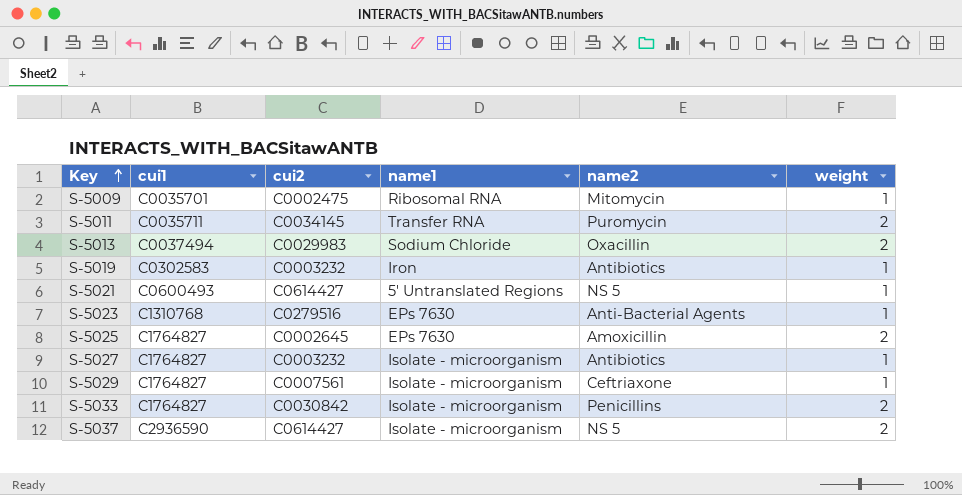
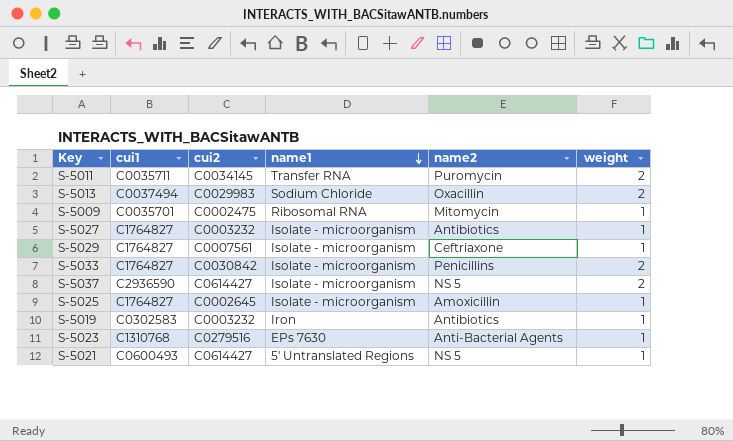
row order: Key ascending -> name1 descending
S-5025 | name1: EPs 7630 -> Isolate - microorganism
S-5025 | weight: 2 -> 1

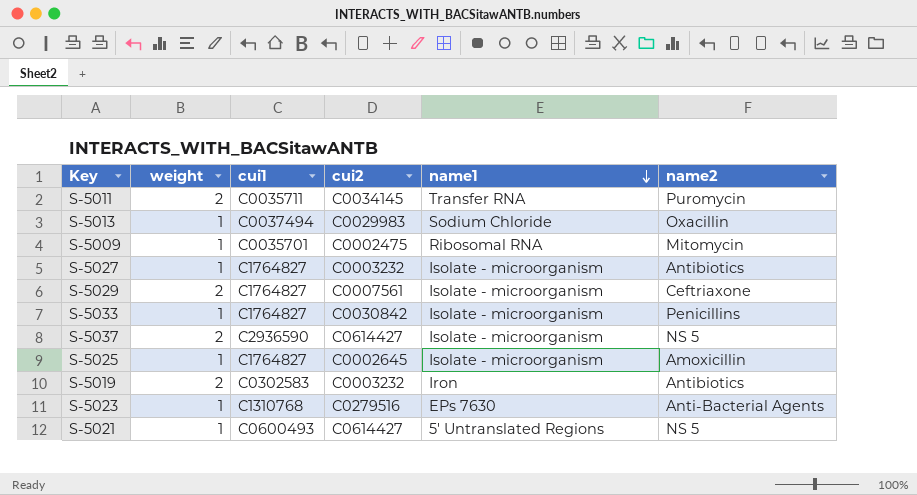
column weight | position: 6 -> 2
S-5013 | weight: 2 -> 1
S-5029 | weight: 1 -> 2
S-5033 | weight: 2 -> 1
S-5019 | weight: 1 -> 2

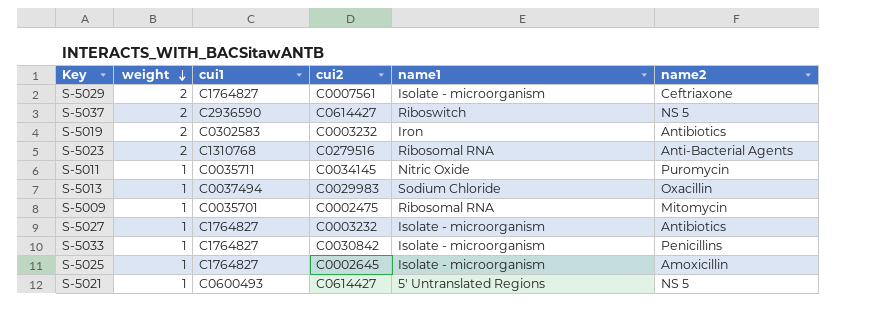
row order: name1 descending -> weight descending
S-5037 | name1: Isolate - microorganism -> Riboswitch
S-5023 | weight: 1 -> 2
S-5023 | name1: EPs 7630 -> Ribosomal RNA
S-5011 | weight: 2 -> 1
S-5011 | name1: Transfer RNA -> Nitric Oxide

